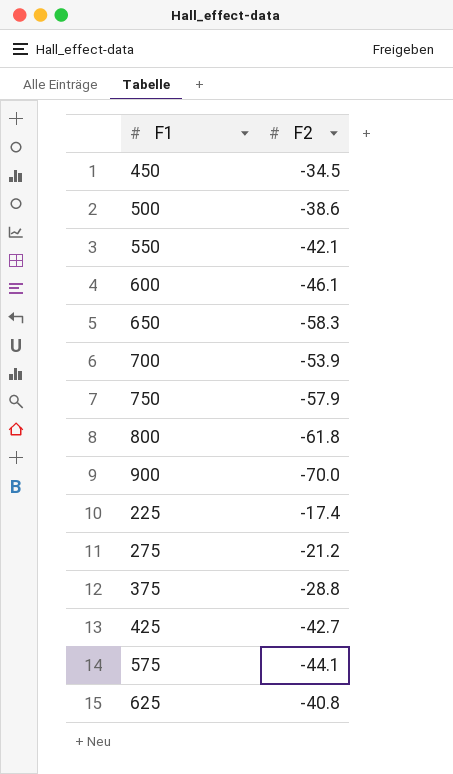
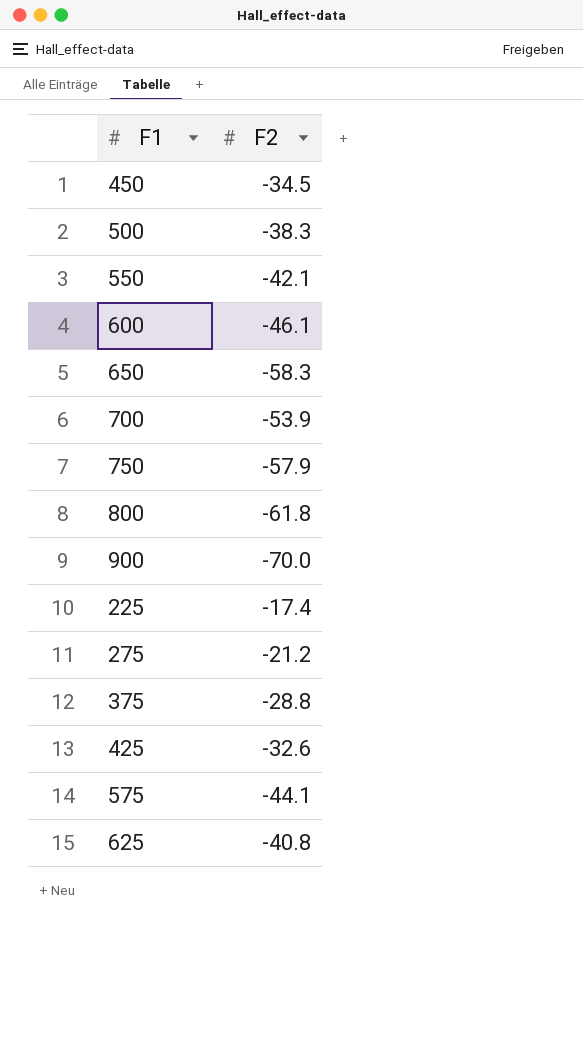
500 | F2: -38.6 -> -38.3
425 | F2: -42.7 -> -32.6

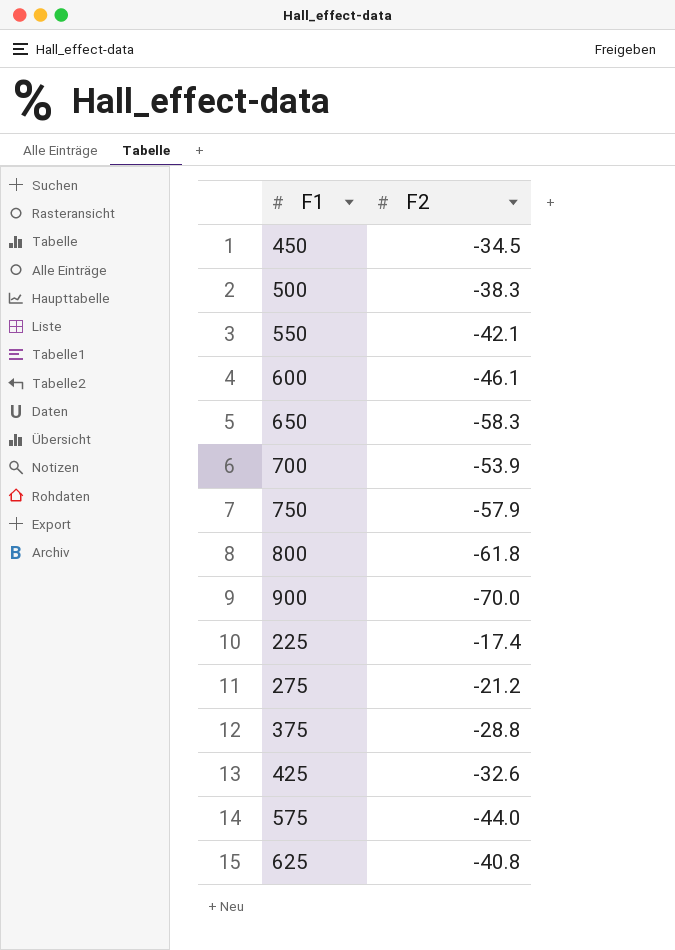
575 | F2: -44.1 -> -44.0

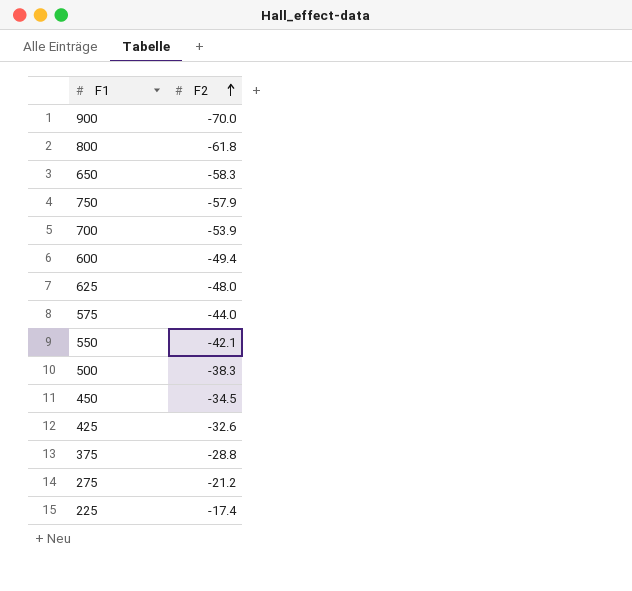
row order: none -> F2 ascending
600 | F2: -46.1 -> -49.4
625 | F2: -40.8 -> -48.0

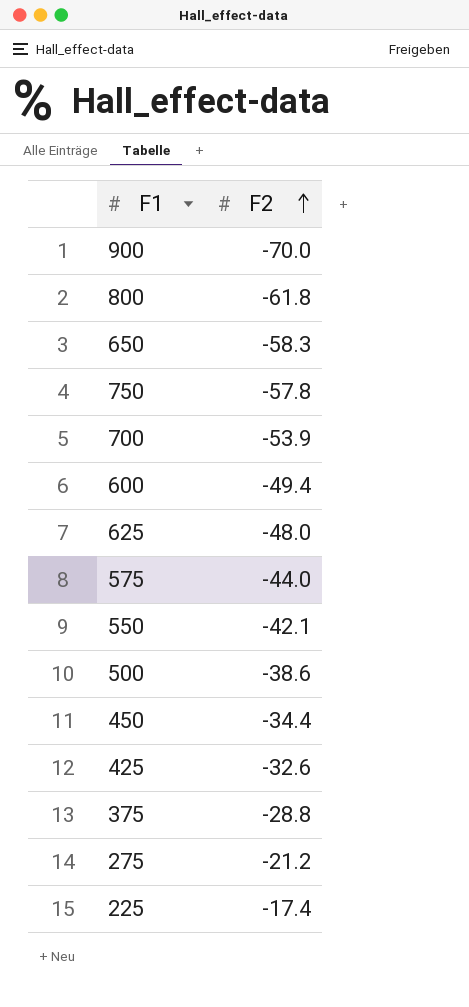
750 | F2: -57.9 -> -57.8
500 | F2: -38.3 -> -38.6
450 | F2: -34.5 -> -34.4

